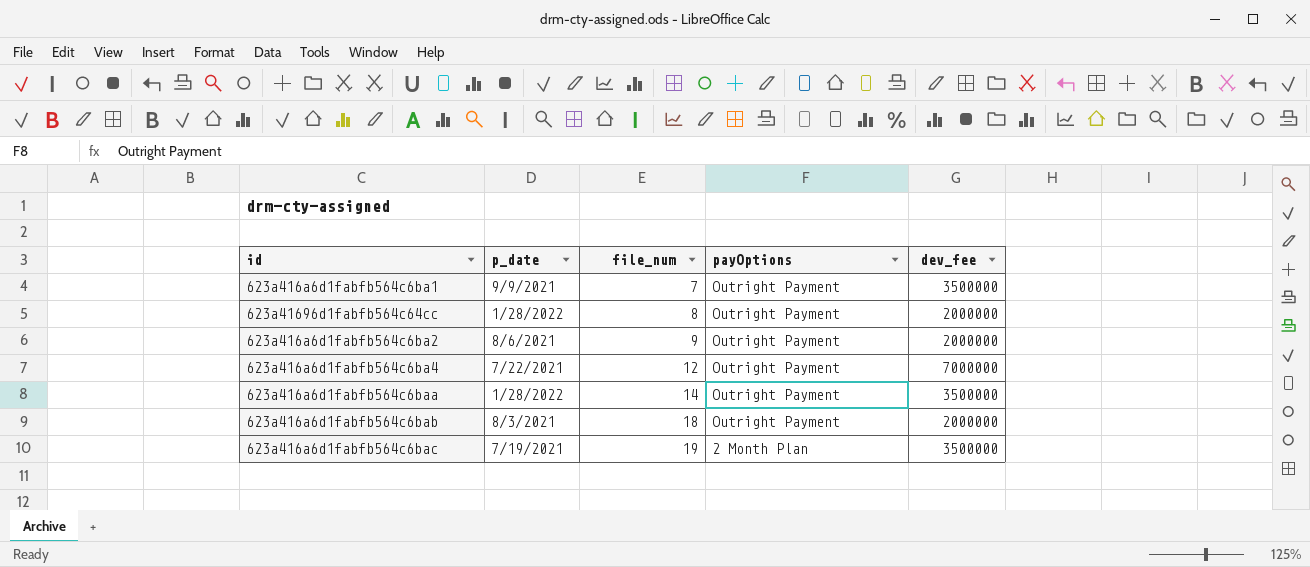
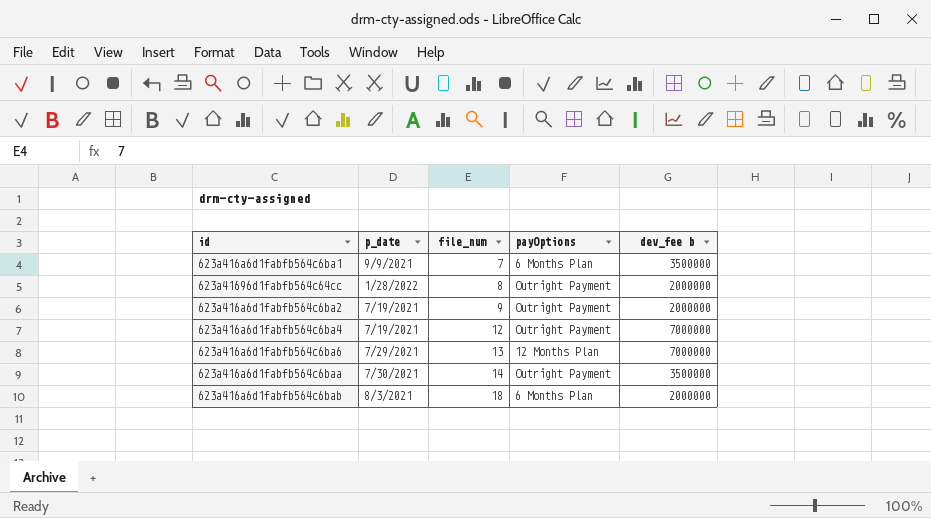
column name: dev_fee -> dev_fee b
row 623a416a6d1fabfb564c6bac: 7/19/2021 | 19 | 2 Month Plan | 3500000 -> none
623a416a6d1fabfb564c6ba1 | payOptions: Outright Payment -> 6 Months Plan
623a416a6d1fabfb564c6ba2 | p_date: 8/6/2021 -> 7/19/2021
623a416a6d1fabfb564c6ba4 | p_date: 7/22/2021 -> 7/19/2021
row 623a416a6d1fabfb564c6ba6: none -> 7/29/2021 | 13 | 12 Months Plan | 7000000
623a416a6d1fabfb564c6baa | p_date: 1/28/2022 -> 7/30/2021
623a416a6d1fabfb564c6bab | payOptions: Outright Payment -> 6 Months Plan

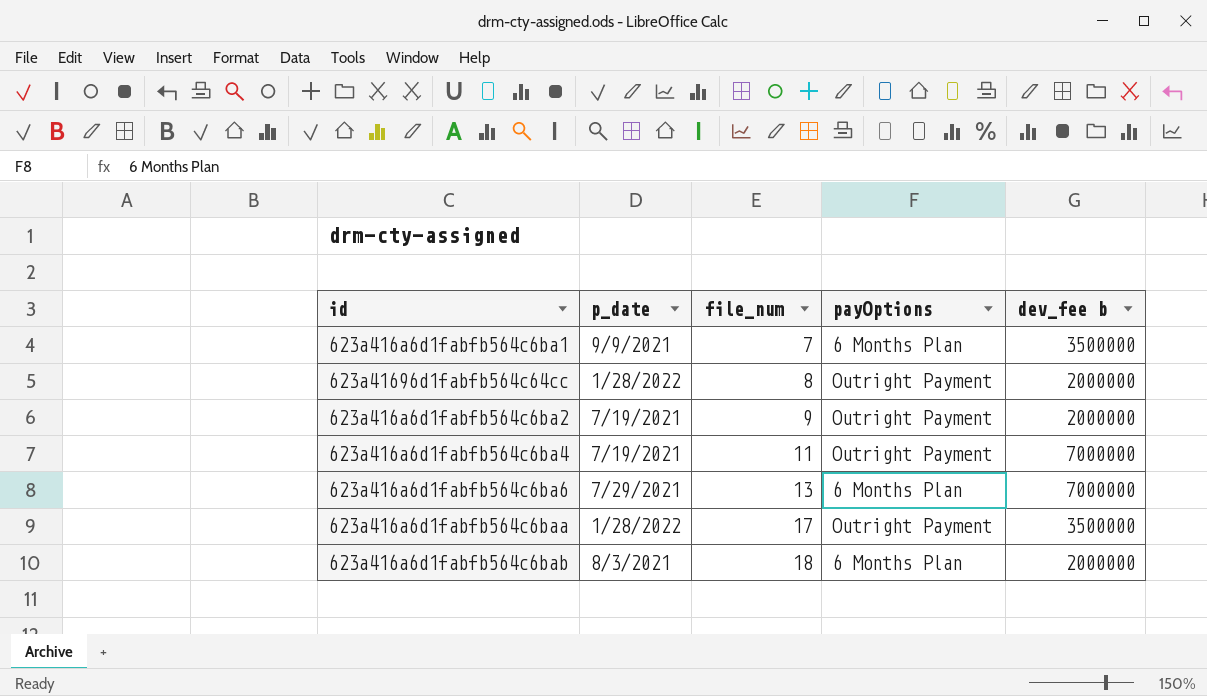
623a416a6d1fabfb564c6ba4 | file_num: 12 -> 11
623a416a6d1fabfb564c6ba6 | payOptions: 12 Months Plan -> 6 Months Plan
623a416a6d1fabfb564c6baa | p_date: 7/30/2021 -> 1/28/2022
623a416a6d1fabfb564c6baa | file_num: 14 -> 17

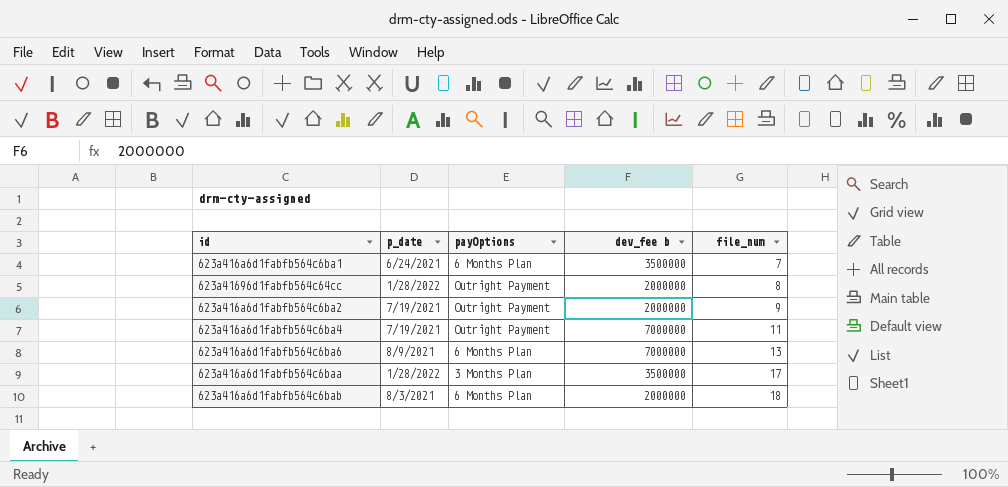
column file_num | position: 3 -> 5
623a416a6d1fabfb564c6ba1 | p_date: 9/9/2021 -> 6/24/2021
623a416a6d1fabfb564c6ba6 | p_date: 7/29/2021 -> 8/9/2021
623a416a6d1fabfb564c6baa | payOptions: Outright Payment -> 3 Months Plan

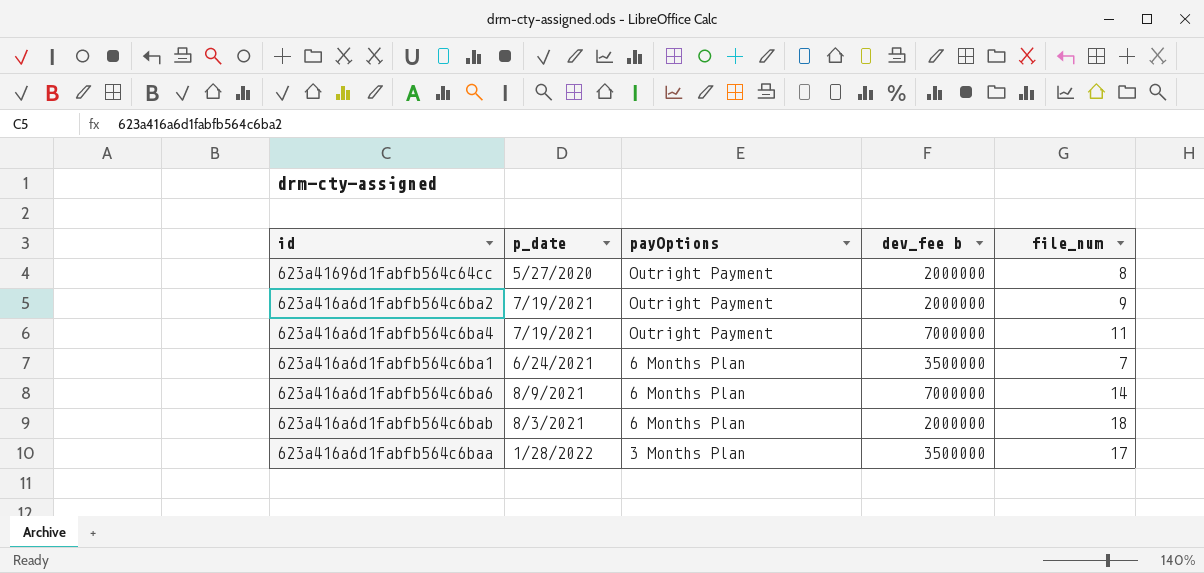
row order: file_num ascending -> payOptions descending
623a41696d1fabfb564c64cc | p_date: 1/28/2022 -> 5/27/2020
623a416a6d1fabfb564c6ba6 | file_num: 13 -> 14

